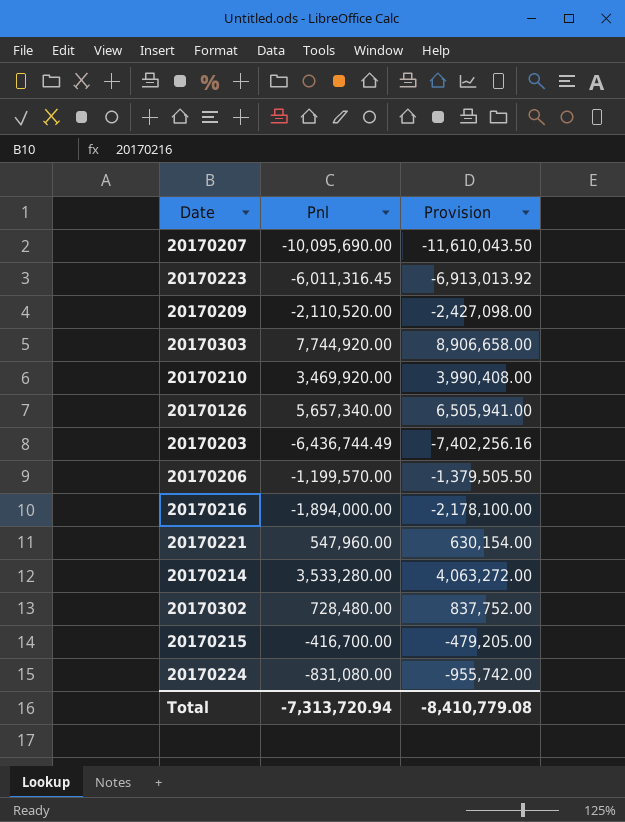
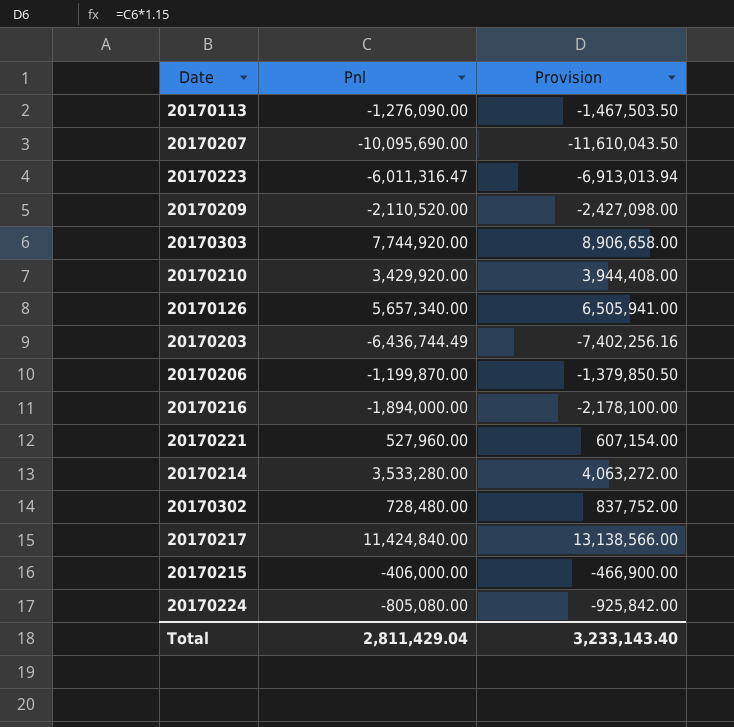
row 20170113: none -> -1,276,090.00 | -1,467,503.50
20170223 | Pnl: -6,011,316.45 -> -6,011,316.47
20170223 | Provision: -6,913,013.92 -> -6,913,013.94
20170210 | Pnl: 3,469,920.00 -> 3,429,920.00
20170210 | Provision: 3,990,408.00 -> 3,944,408.00
20170206 | Pnl: -1,199,570.00 -> -1,199,870.00
20170206 | Provision: -1,379,505.50 -> -1,379,850.50
20170221 | Pnl: 547,960.00 -> 527,960.00
20170221 | Provision: 630,154.00 -> 607,154.00
row 20170217: none -> 11,424,840.00 | 13,138,566.00
20170215 | Pnl: -416,700.00 -> -406,000.00
20170215 | Provision: -479,205.00 -> -466,900.00
20170224 | Pnl: -831,080.00 -> -805,080.00
20170224 | Provision: -955,742.00 -> -925,842.00
Total | Pnl: -7,313,720.94 -> 2,811,429.04
Total | Provision: -8,410,779.08 -> 3,233,143.40

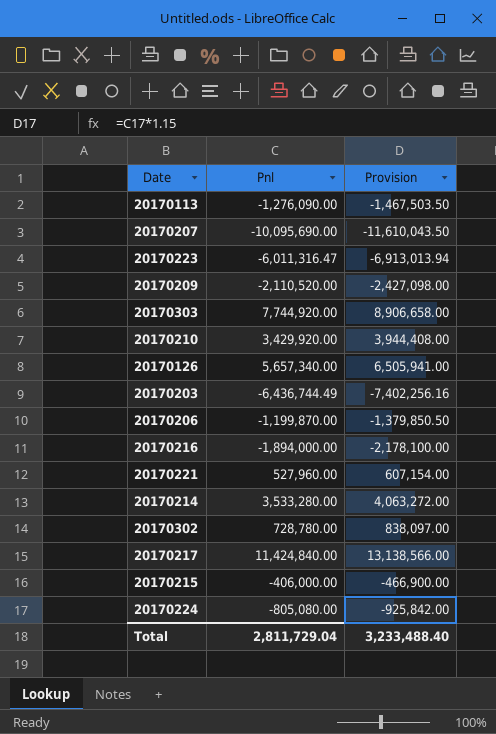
20170302 | Pnl: 728,480.00 -> 728,780.00
20170302 | Provision: 837,752.00 -> 838,097.00
Total | Pnl: 2,811,429.04 -> 2,811,729.04
Total | Provision: 3,233,143.40 -> 3,233,488.40

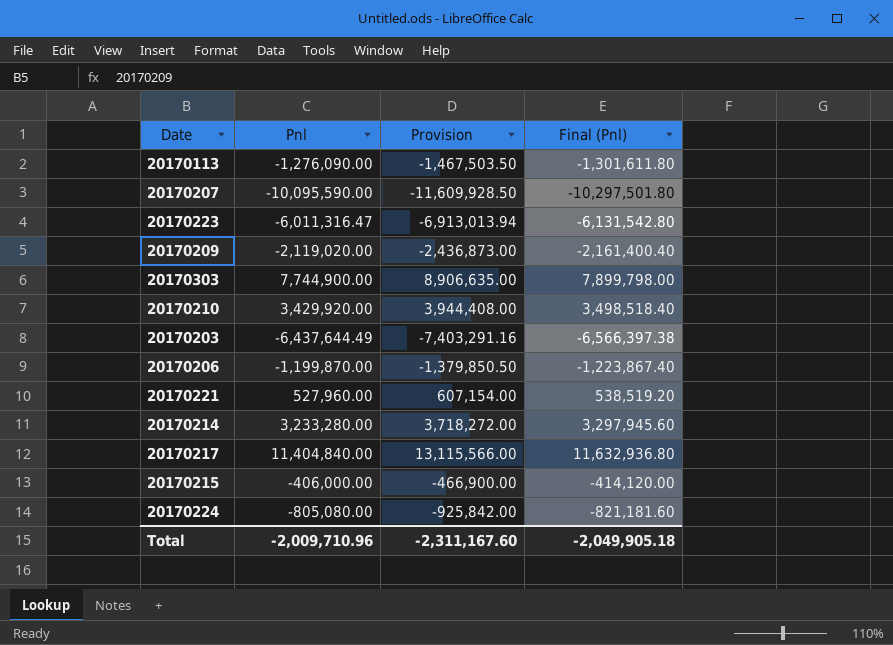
column Final (Pnl) | formula: none -> [Pnl] * 1.02
row 20170126: 5,657,340.00 | 6,505,941.00 -> none
row 20170216: -1,894,000.00 | -2,178,100.00 -> none
row 20170302: 728,780.00 | 838,097.00 -> none
20170207 | Pnl: -10,095,690.00 -> -10,095,590.00
20170207 | Provision: -11,610,043.50 -> -11,609,928.50
20170209 | Pnl: -2,110,520.00 -> -2,119,020.00
20170209 | Provision: -2,427,098.00 -> -2,436,873.00
20170303 | Pnl: 7,744,920.00 -> 7,744,900.00
20170303 | Provision: 8,906,658.00 -> 8,906,635.00
20170203 | Pnl: -6,436,744.49 -> -6,437,644.49
20170203 | Provision: -7,402,256.16 -> -7,403,291.16
20170214 | Pnl: 3,533,280.00 -> 3,233,280.00
20170214 | Provision: 4,063,272.00 -> 3,718,272.00
20170217 | Pnl: 11,424,840.00 -> 11,404,840.00
20170217 | Provision: 13,138,566.00 -> 13,115,566.00
Total | Pnl: 2,811,729.04 -> -2,009,710.96
Total | Provision: 3,233,488.40 -> -2,311,167.60

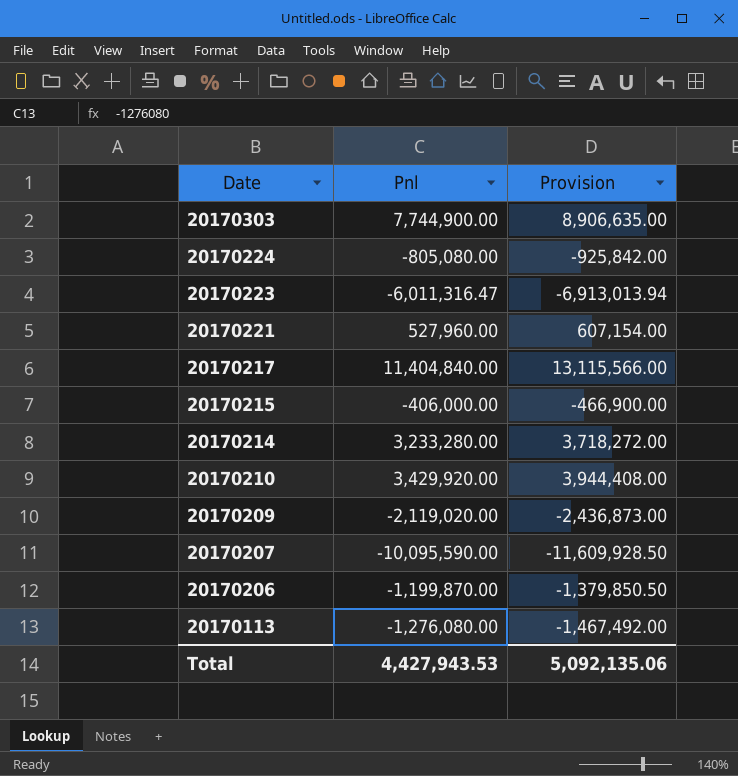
row order: none -> Date descending
column Final (Pnl) | formula: [Pnl] * 1.02 -> none
row 20170203: -6,437,644.49 | -7,403,291.16 | -6,566,397.38 -> none
20170113 | Pnl: -1,276,090.00 -> -1,276,080.00
20170113 | Provision: -1,467,503.50 -> -1,467,492.00
Total | Pnl: -2,009,710.96 -> 4,427,943.53
Total | Provision: -2,311,167.60 -> 5,092,135.06

